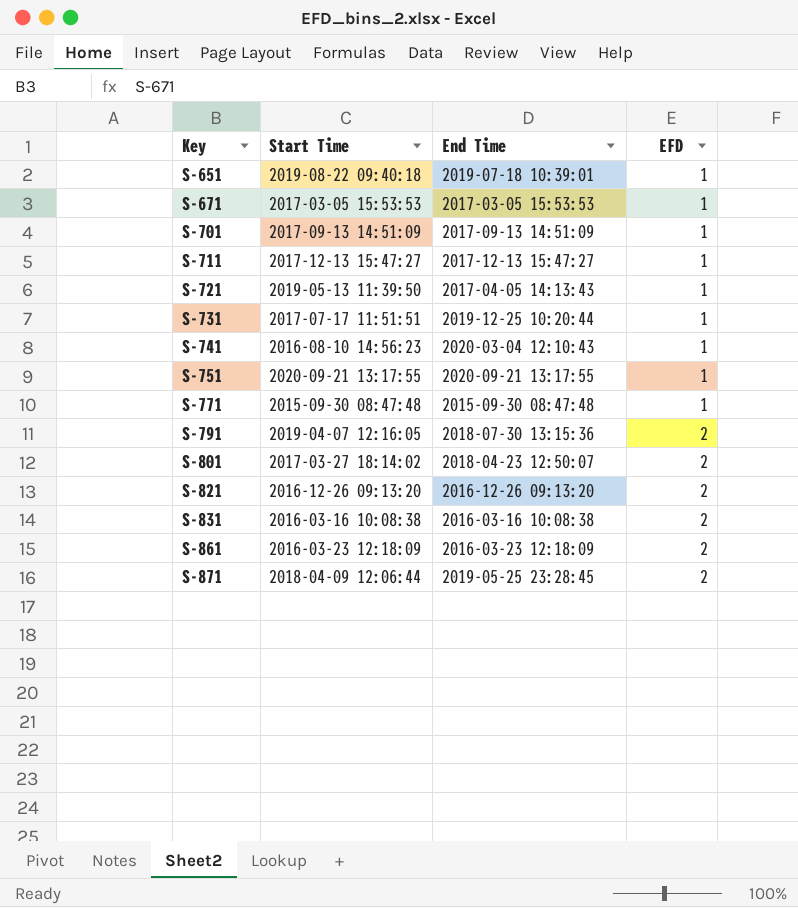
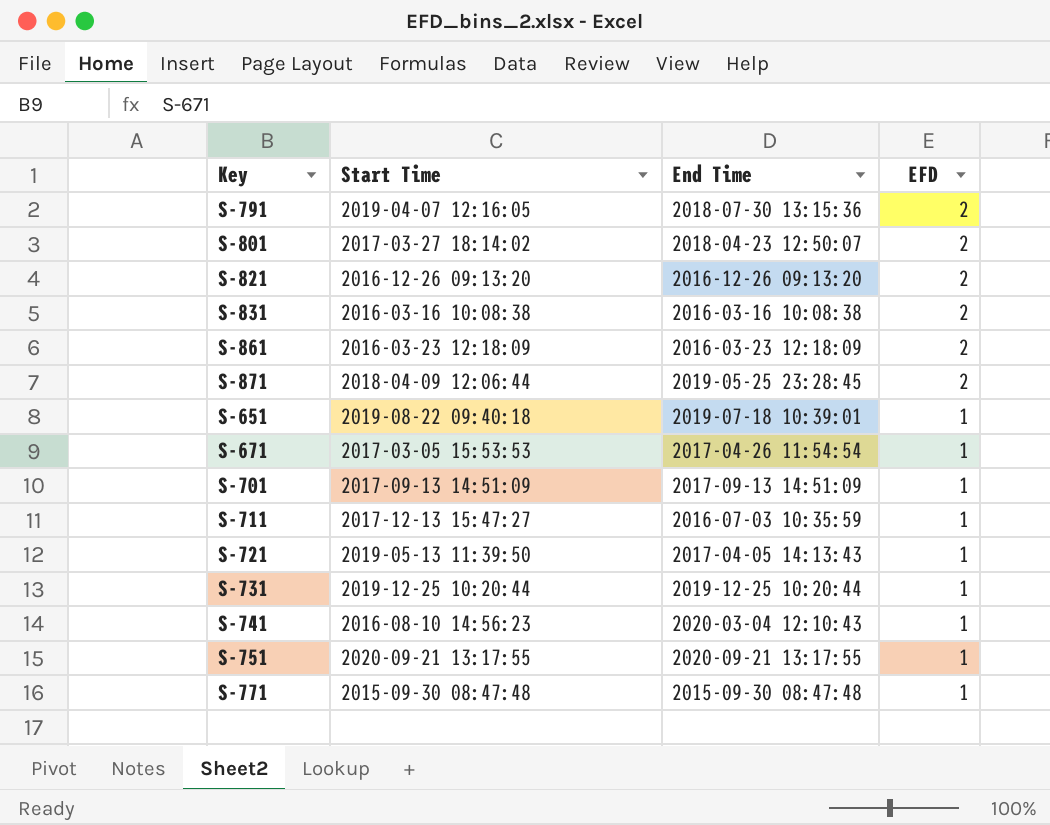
row order: Key ascending -> EFD descending
S-671 | End Time: 2017-03-05 15:53:53 -> 2017-04-26 11:54:54
S-711 | End Time: 2017-12-13 15:47:27 -> 2016-07-03 10:35:59
S-731 | Start Time: 2017-07-17 11:51:51 -> 2019-12-25 10:20:44

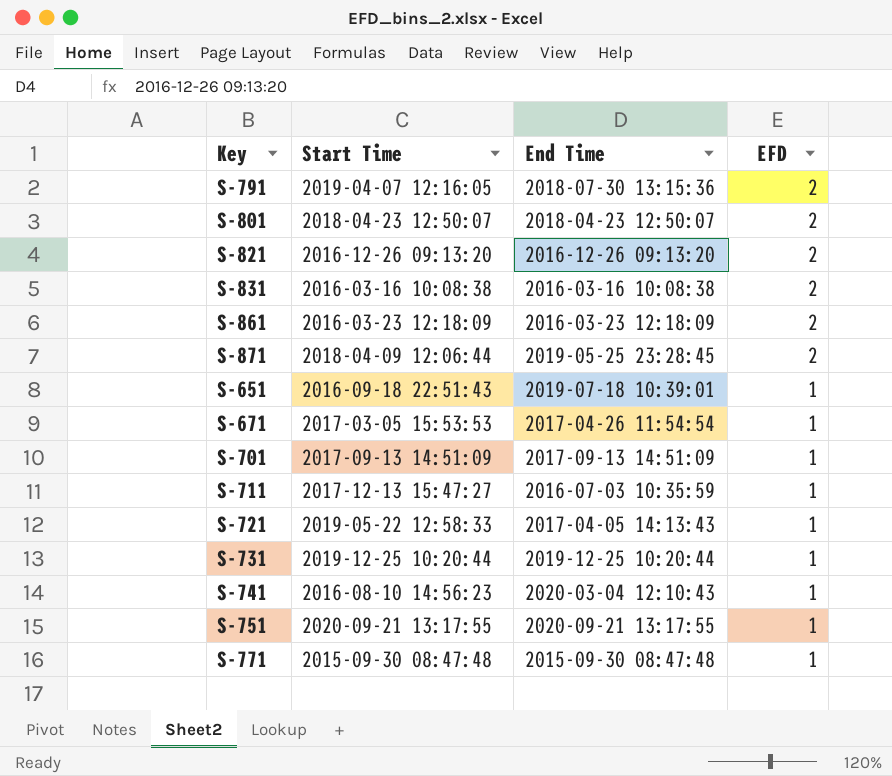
S-801 | Start Time: 2017-03-27 18:14:02 -> 2018-04-23 12:50:07
S-651 | Start Time: 2019-08-22 09:40:18 -> 2016-09-18 22:51:43
S-721 | Start Time: 2019-05-13 11:39:50 -> 2019-05-22 12:58:33

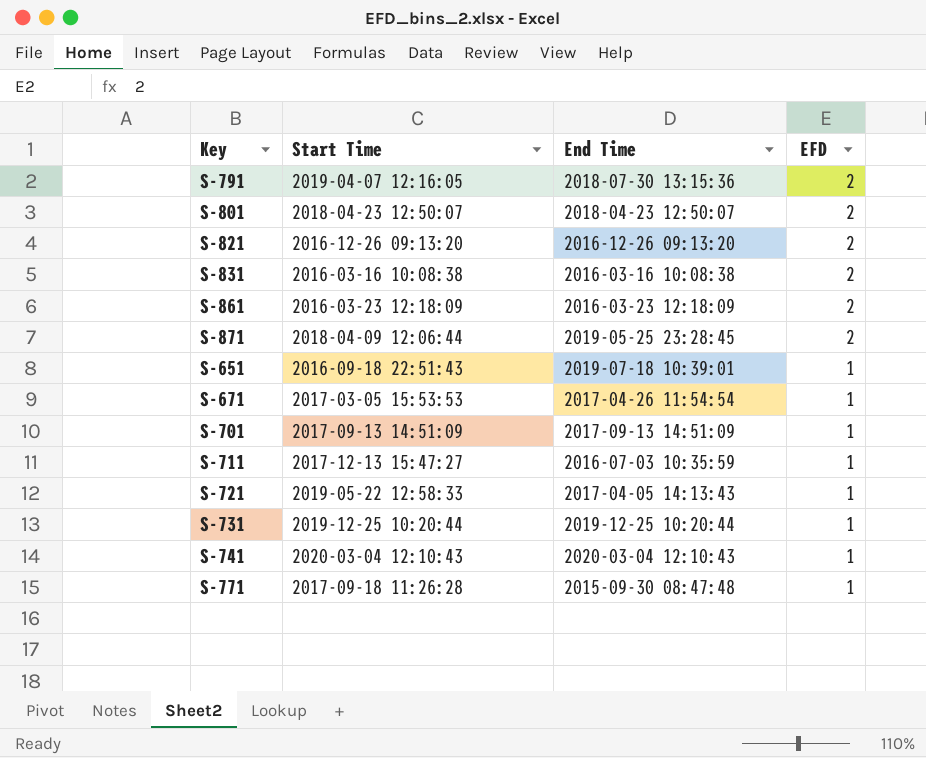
row S-751: 2020-09-21 13:17:55 | 2020-09-21 13:17:55 | 1 -> none
S-741 | Start Time: 2016-08-10 14:56:23 -> 2020-03-04 12:10:43
S-771 | Start Time: 2015-09-30 08:47:48 -> 2017-09-18 11:26:28

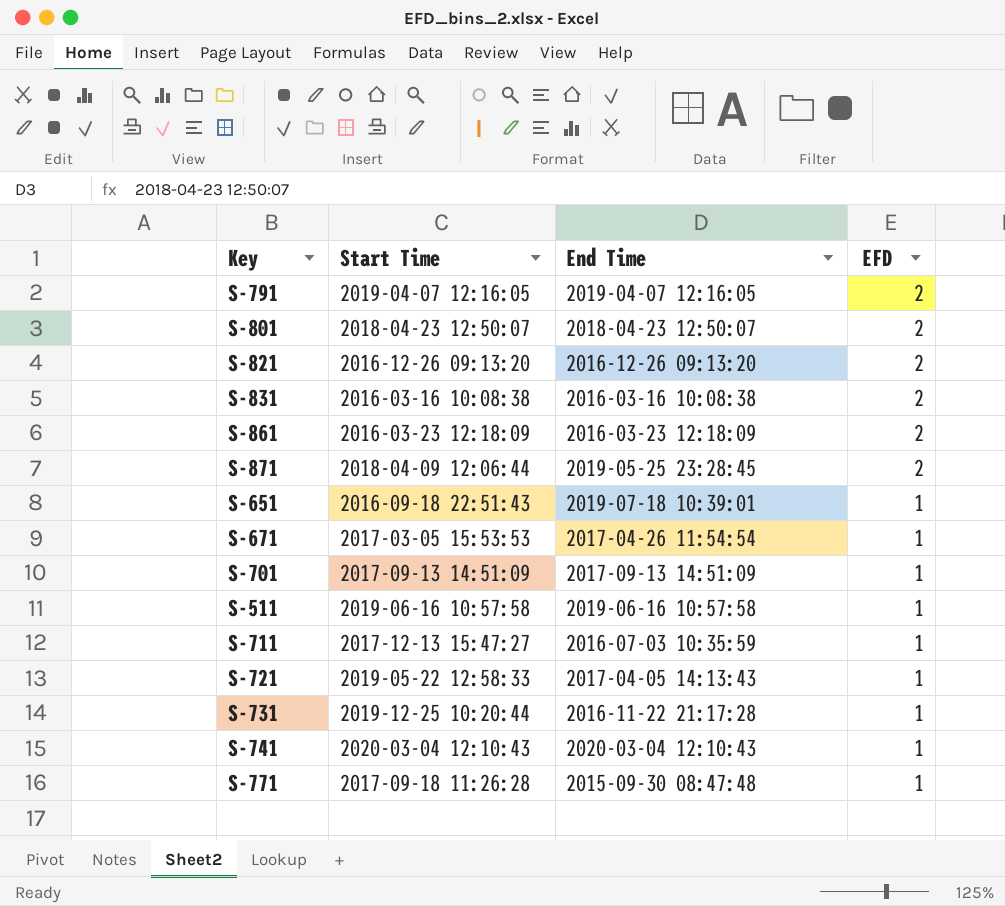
S-791 | End Time: 2018-07-30 13:15:36 -> 2019-04-07 12:16:05
row S-511: none -> 2019-06-16 10:57:58 | 2019-06-16 10:57:58 | 1
S-731 | End Time: 2019-12-25 10:20:44 -> 2016-11-22 21:17:28

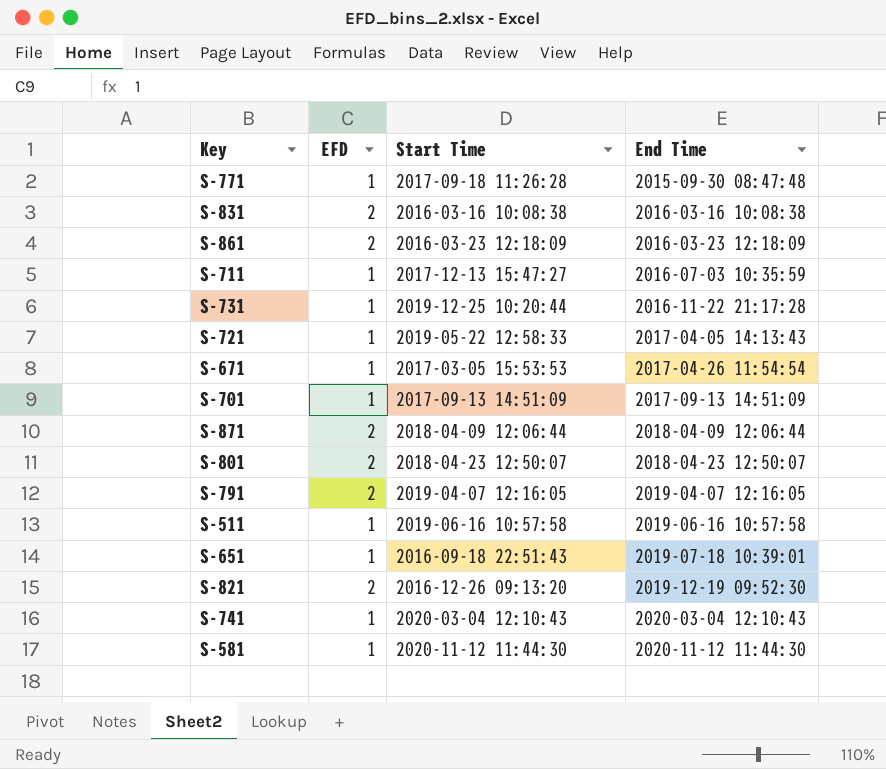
row order: EFD descending -> End Time ascending
column EFD | position: 4 -> 2
S-871 | End Time: 2019-05-25 23:28:45 -> 2018-04-09 12:06:44
S-821 | End Time: 2016-12-26 09:13:20 -> 2019-12-19 09:52:30
row S-581: none -> 1 | 2020-11-12 11:44:30 | 2020-11-12 11:44:30

